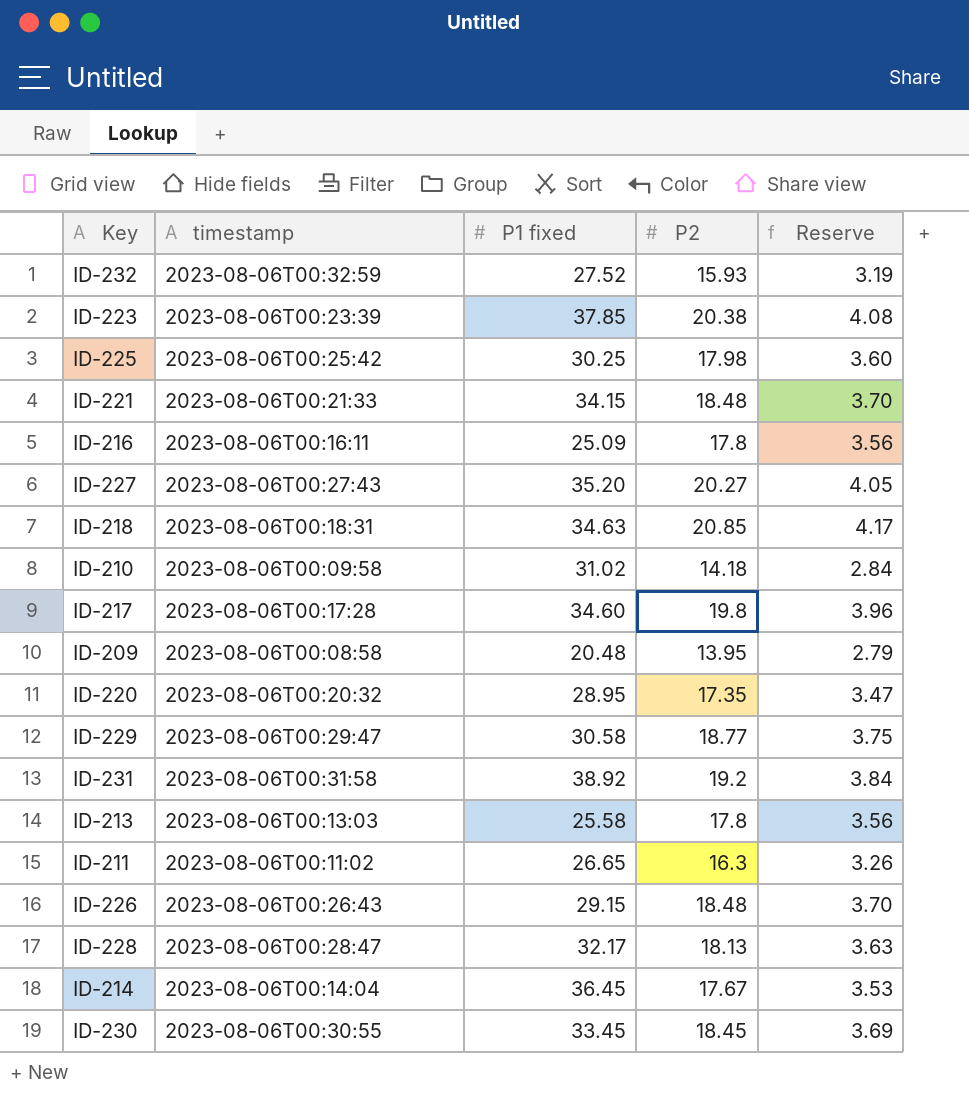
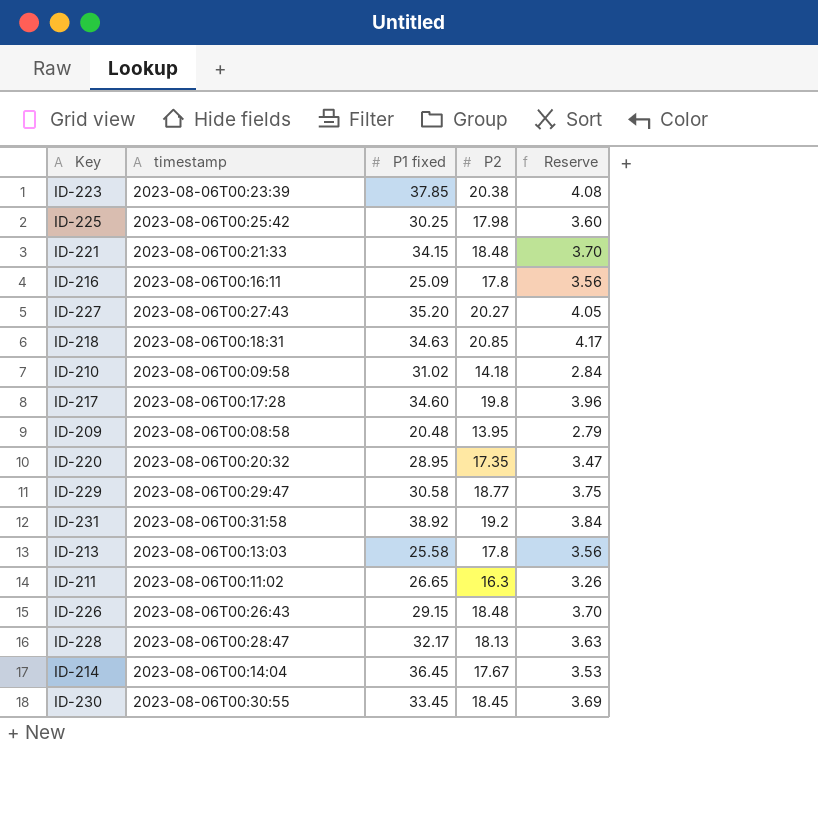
row ID-232: 2023-08-06T00:32:59 | 27.52 | 15.93 | 3.19 -> none

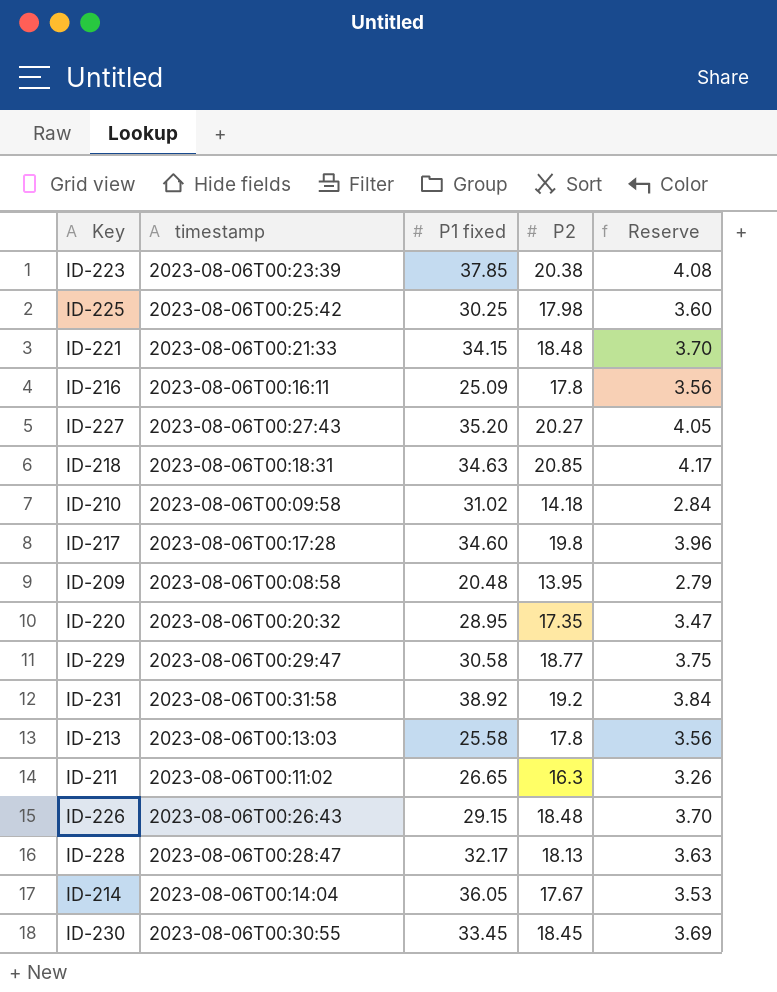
ID-214 | P1 fixed: 36.45 -> 36.05

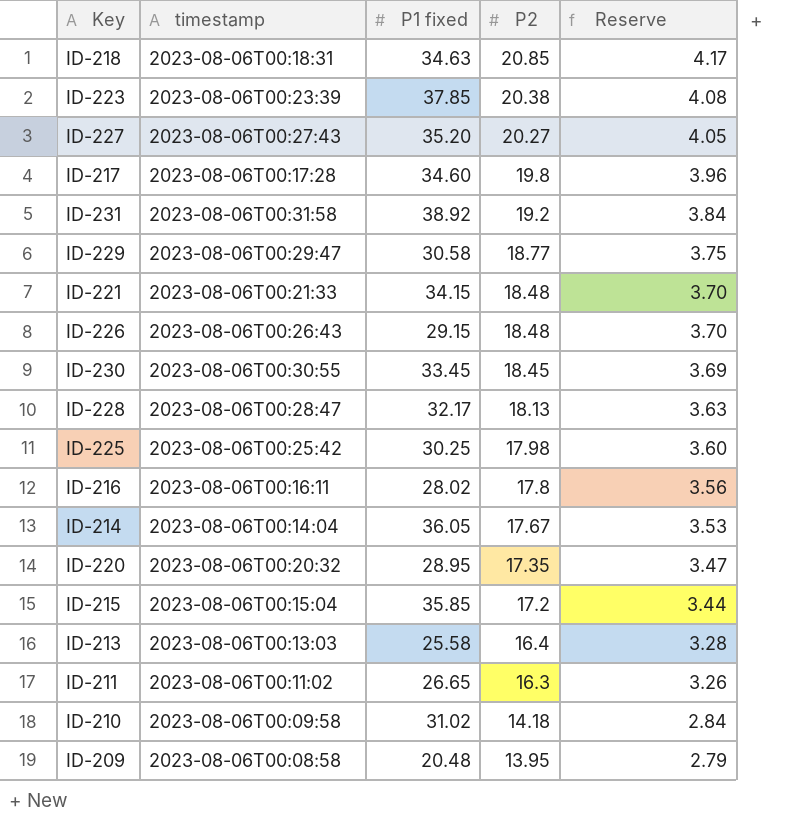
row order: none -> P2 descending
ID-216 | P1 fixed: 25.09 -> 28.02
row ID-215: none -> 2023-08-06T00:15:04 | 35.85 | 17.2 | 3.44
ID-213 | P2: 17.8 -> 16.4
ID-213 | Reserve: 3.56 -> 3.28

